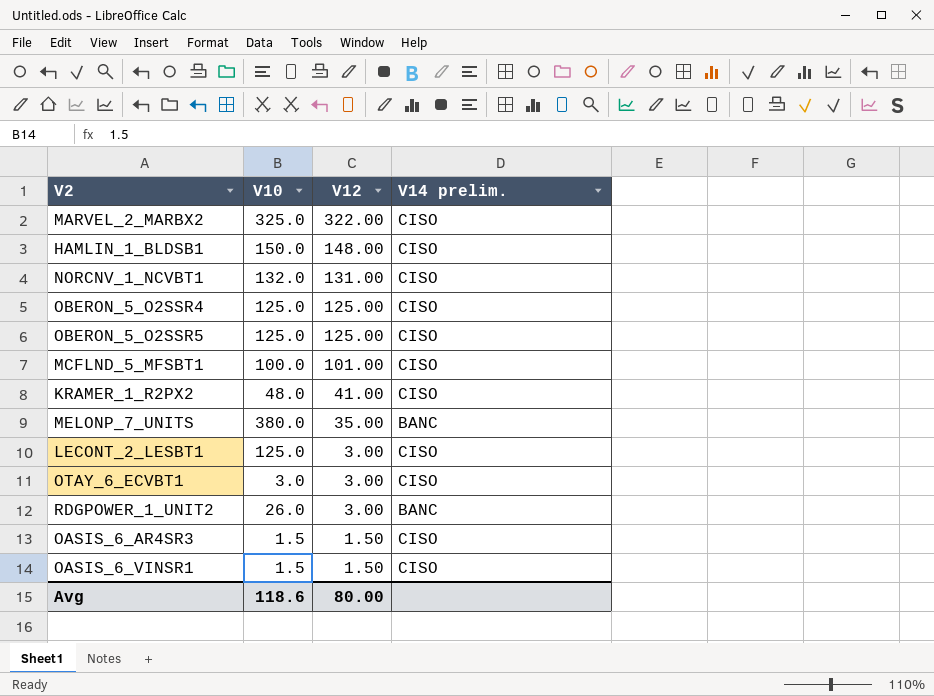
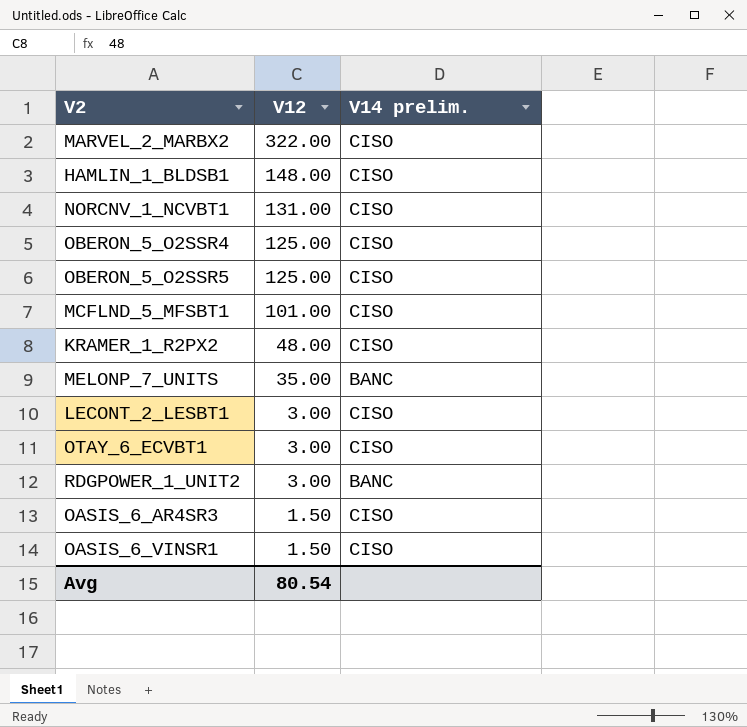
column V10 | position: 2 -> none
KRAMER_1_R2PX2 | V12: 41.00 -> 48.00
Avg | V12: 80.00 -> 80.54

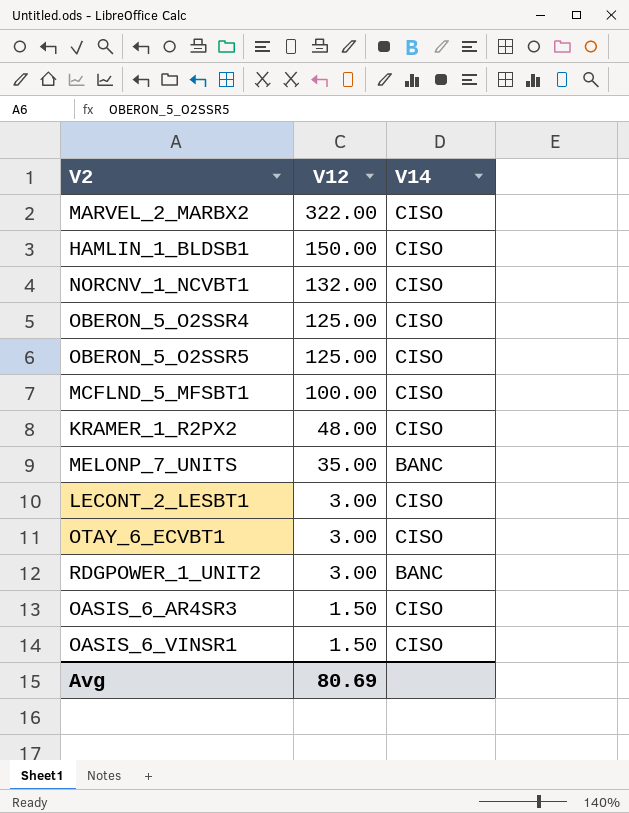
column name: V14 prelim. -> V14
HAMLIN_1_BLDSB1 | V12: 148.00 -> 150.00
NORCNV_1_NCVBT1 | V12: 131.00 -> 132.00
MCFLND_5_MFSBT1 | V12: 101.00 -> 100.00
Avg | V12: 80.54 -> 80.69

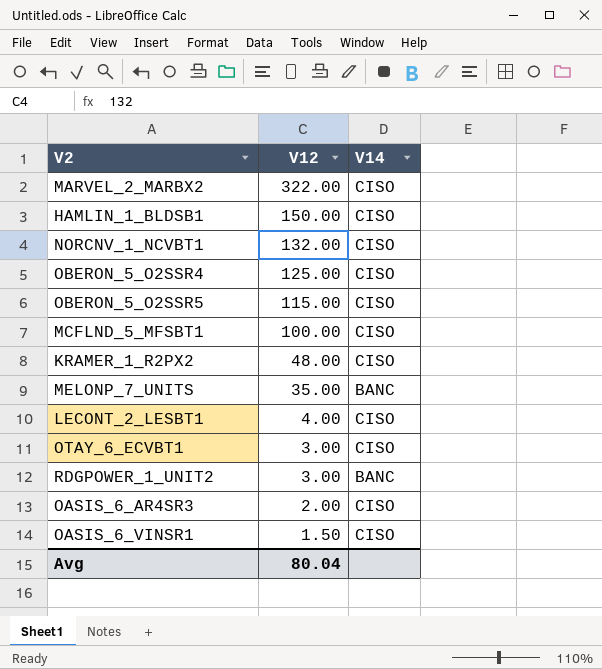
OBERON_5_O2SSR5 | V12: 125.00 -> 115.00
LECONT_2_LESBT1 | V12: 3.00 -> 4.00
OASIS_6_AR4SR3 | V12: 1.50 -> 2.00
Avg | V12: 80.69 -> 80.04

